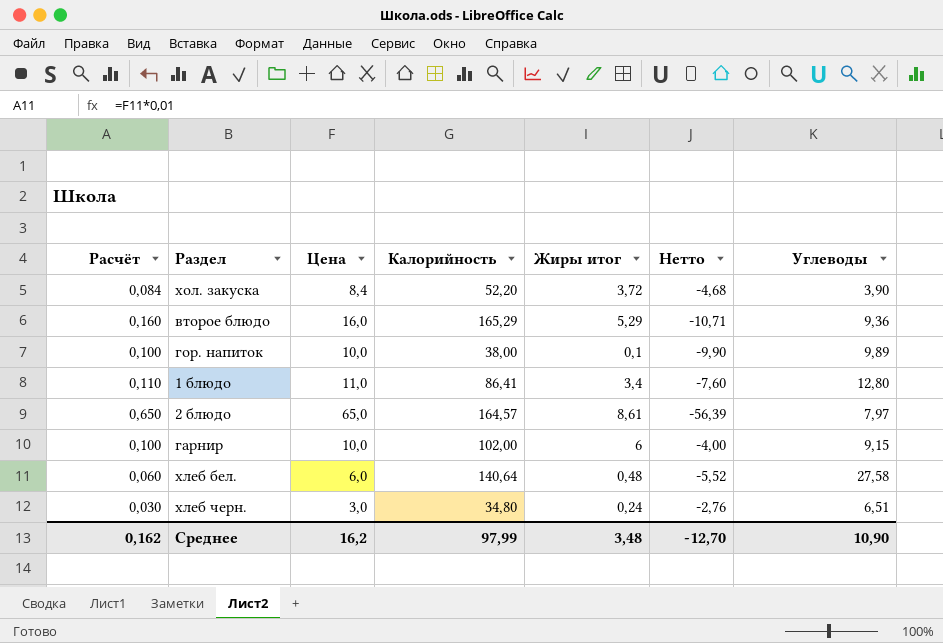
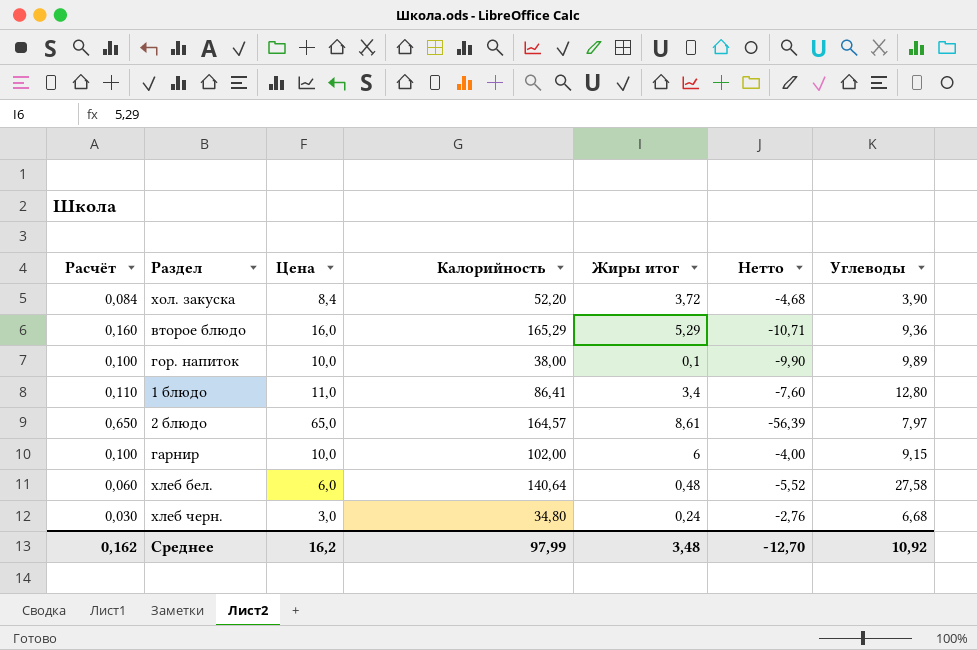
хлеб черн. | Углеводы: 6,51 -> 6,68
Среднее | Углеводы: 10,90 -> 10,92

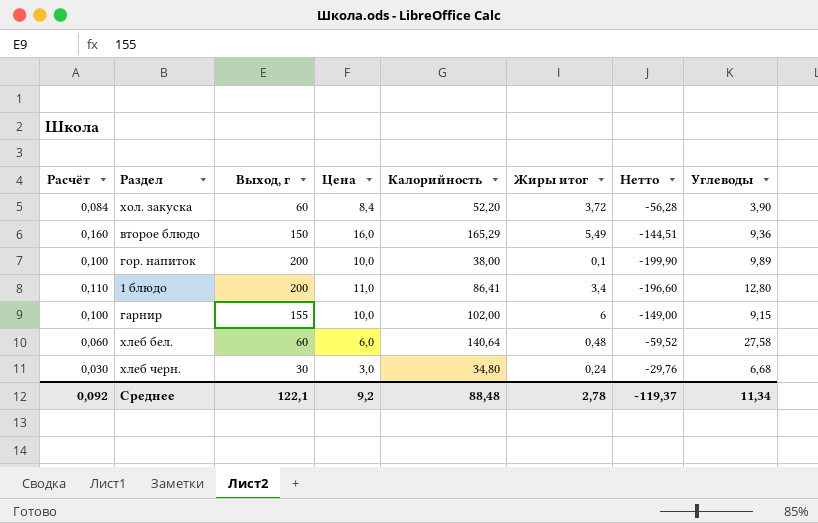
column Выход, г | position: none -> 3
column Нетто | formula: [Жиры итог] - [Цена] -> [Жиры итог] - [Выход, г]
row 2 блюдо: 0,650 | 65,0 | 164,57 | 8,61 | -56,39 | 7,97 -> none
второе блюдо | Жиры итог: 5,29 -> 5,49
Среднее | Расчёт: 0,162 -> 0,092
Среднее | Цена: 16,2 -> 9,2
Среднее | Калорийность: 97,99 -> 88,48
Среднее | Жиры итог: 3,48 -> 2,78
Среднее | Нетто: -12,70 -> -119,37
Среднее | Углеводы: 10,92 -> 11,34

